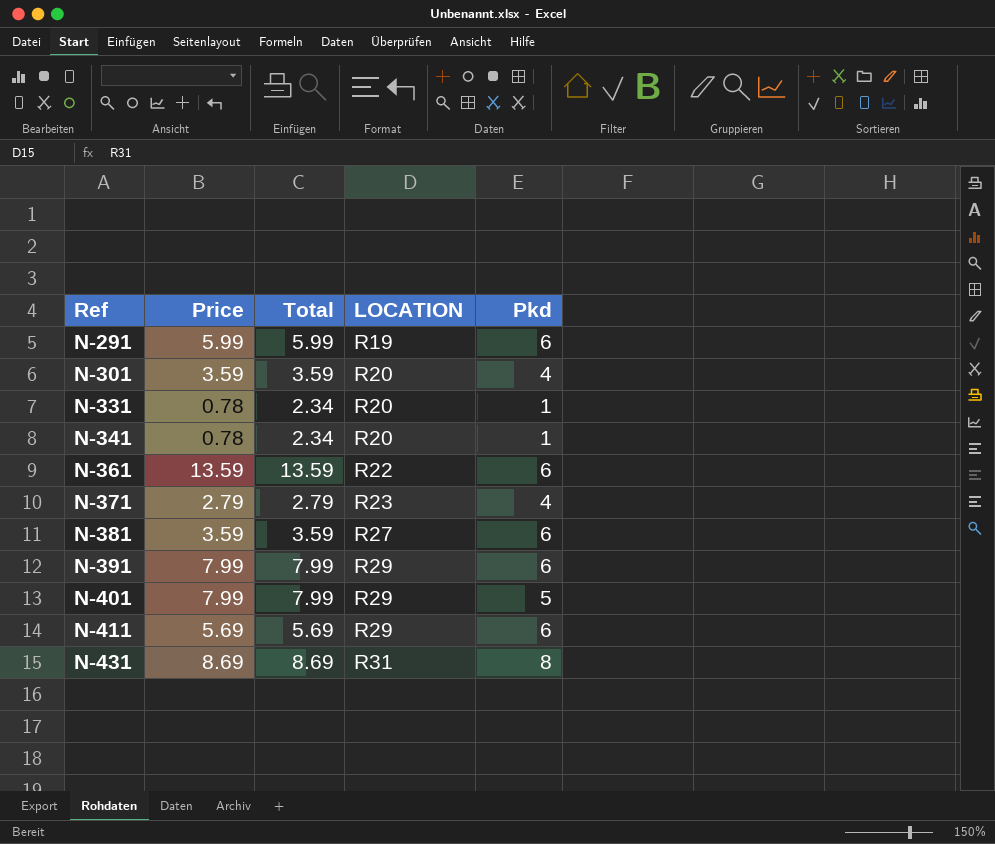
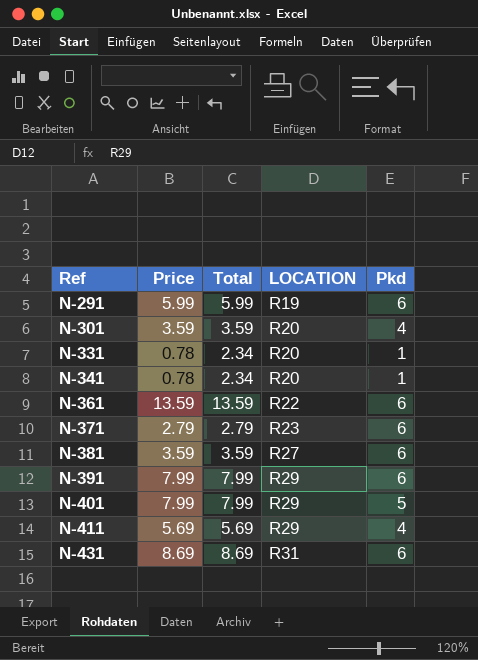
N-371 | Pkd: 4 -> 6
N-411 | Pkd: 6 -> 4
N-431 | Pkd: 8 -> 6

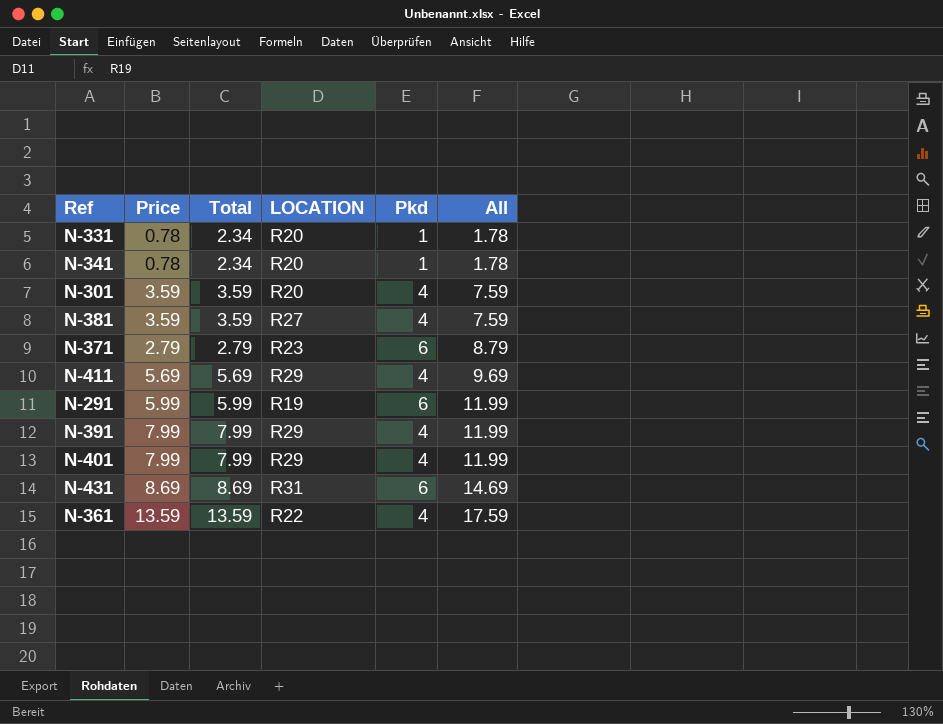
row order: Ref ascending -> All ascending
column All | formula: none -> [Price] + [Pkd]
N-381 | Pkd: 6 -> 4
N-391 | Pkd: 6 -> 4
N-401 | Pkd: 5 -> 4
N-361 | Pkd: 6 -> 4

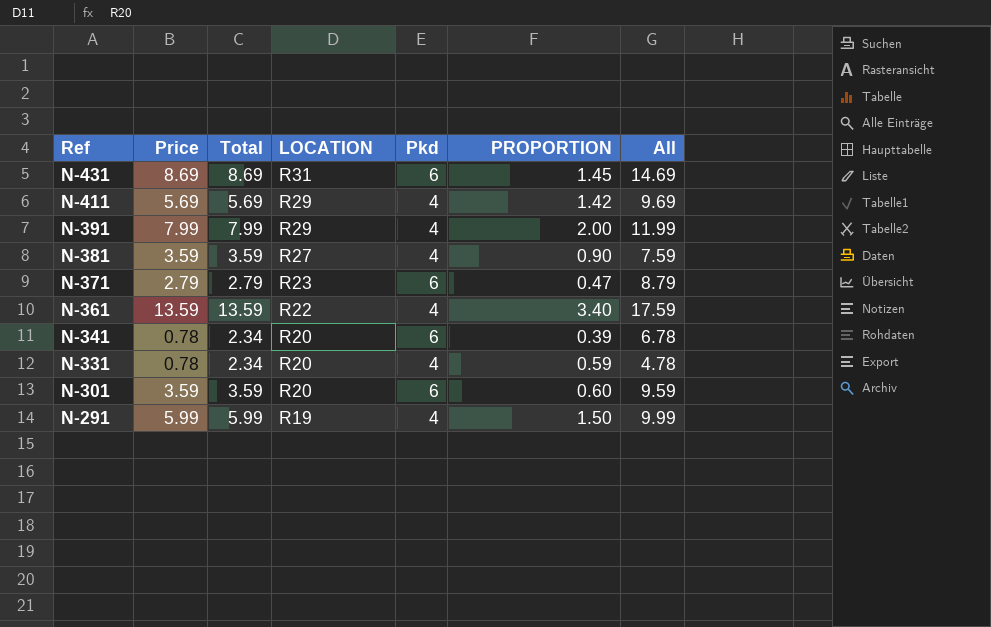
row order: All ascending -> Ref descending
column PROPORTION | formula: none -> [Total] / [Pkd]
row N-401: 7.99 | 7.99 | R29 | 4 | 11.99 -> none
N-341 | Pkd: 1 -> 6
N-341 | All: 1.78 -> 6.78
N-331 | Pkd: 1 -> 4
N-331 | All: 1.78 -> 4.78
N-301 | Pkd: 4 -> 6
N-301 | All: 7.59 -> 9.59
N-291 | Pkd: 6 -> 4
N-291 | All: 11.99 -> 9.99

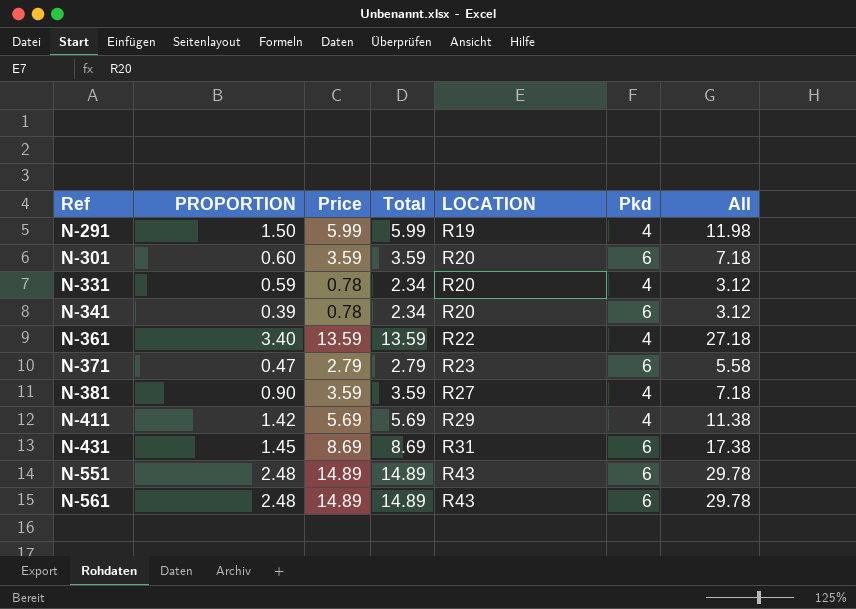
row order: Ref descending -> Ref ascending
column PROPORTION | position: 6 -> 2
column All | formula: [Price] + [Pkd] -> [Price] + [Total]
row N-391: 7.99 | 7.99 | R29 | 4 | 2.00 | 11.99 -> none
row N-551: none -> 2.48 | 14.89 | 14.89 | R43 | 6 | 29.78
row N-561: none -> 2.48 | 14.89 | 14.89 | R43 | 6 | 29.78

